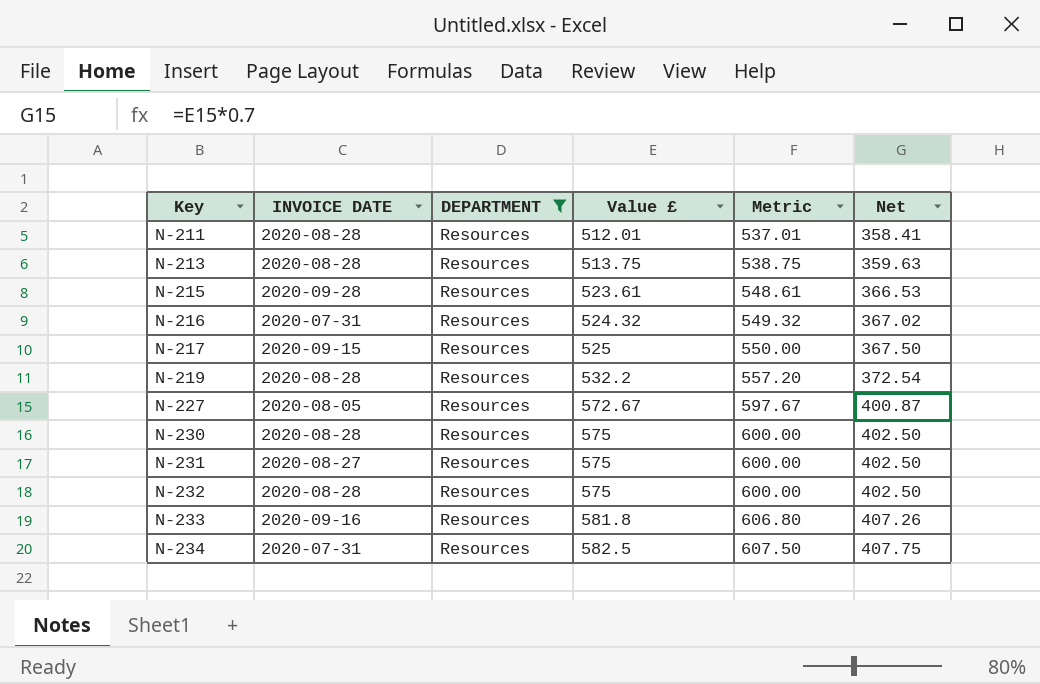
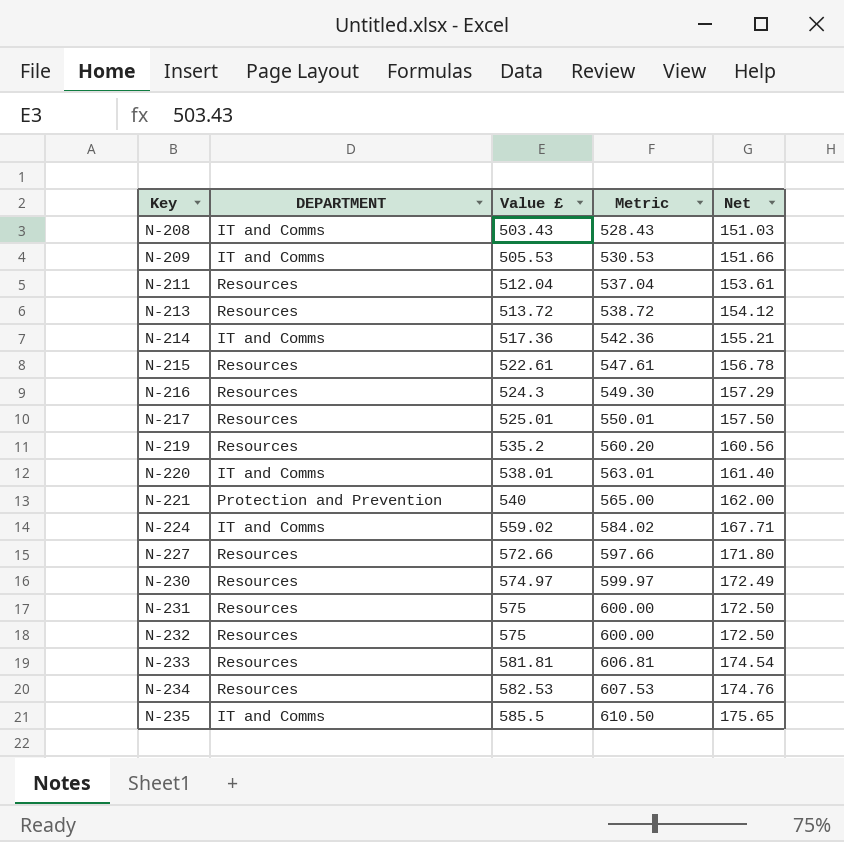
filter: DEPARTMENT = Resources -> none
column INVOICE DATE | position: 2 -> none
column Net | formula: [Value £] * 0.7 -> [Value £] * 0.3
N-211 | Value £: 512.01 -> 512.04
N-211 | Metric: 537.01 -> 537.04
N-213 | Value £: 513.75 -> 513.72
N-213 | Metric: 538.75 -> 538.72
N-215 | Value £: 523.61 -> 522.61
N-215 | Metric: 548.61 -> 547.61
N-216 | Value £: 524.32 -> 524.3
N-216 | Metric: 549.32 -> 549.30
N-217 | Value £: 525 -> 525.01
N-217 | Metric: 550.00 -> 550.01
N-219 | Value £: 532.2 -> 535.2
N-219 | Metric: 557.20 -> 560.20
N-227 | Value £: 572.67 -> 572.66
N-227 | Metric: 597.67 -> 597.66
N-230 | Value £: 575 -> 574.97
N-230 | Metric: 600.00 -> 599.97
N-233 | Value £: 581.8 -> 581.81
N-233 | Metric: 606.80 -> 606.81
N-234 | Value £: 582.5 -> 582.53
N-234 | Metric: 607.50 -> 607.53

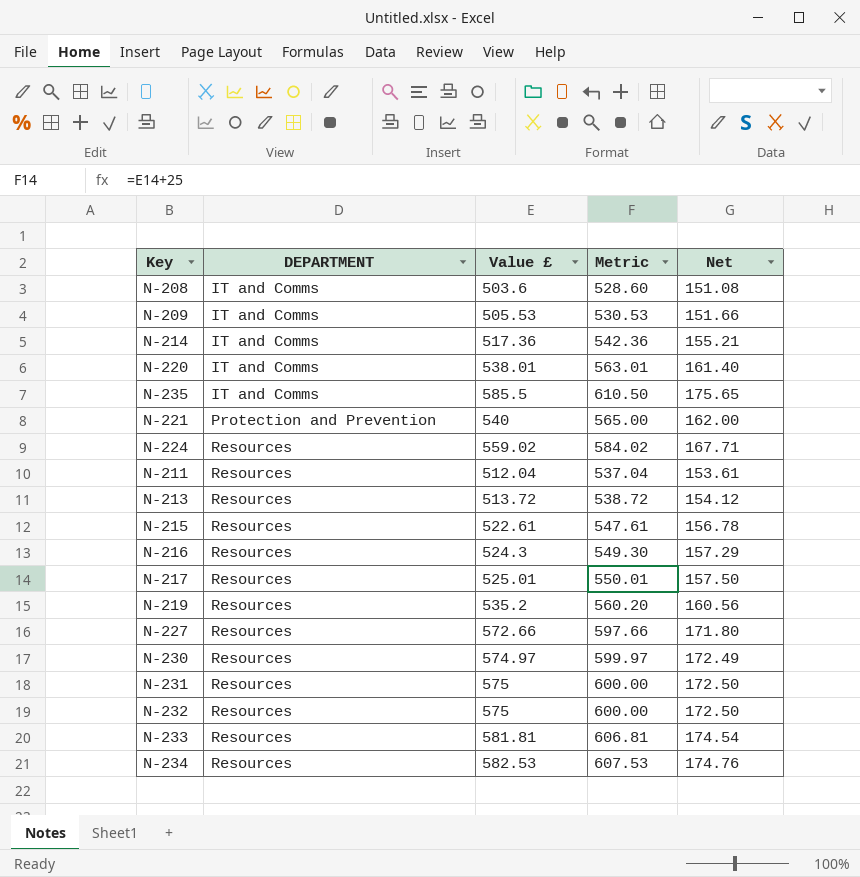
row order: Key ascending -> DEPARTMENT ascending
N-208 | Value £: 503.43 -> 503.6
N-208 | Metric: 528.43 -> 528.60
N-208 | Net: 151.03 -> 151.08
N-224 | DEPARTMENT: IT and Comms -> Resources

